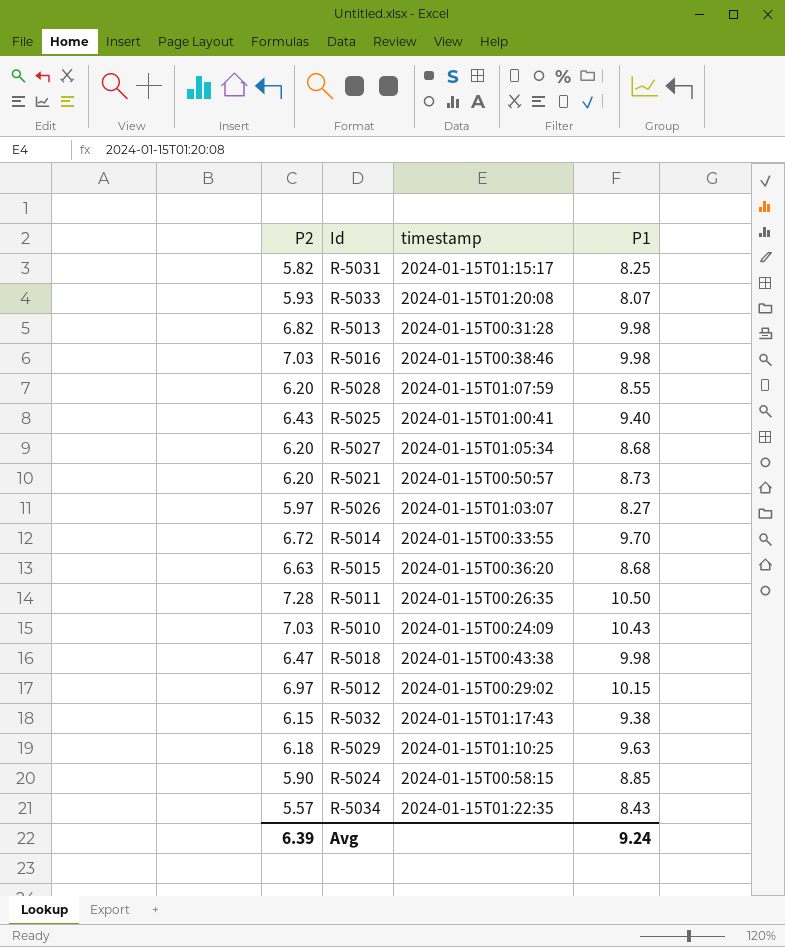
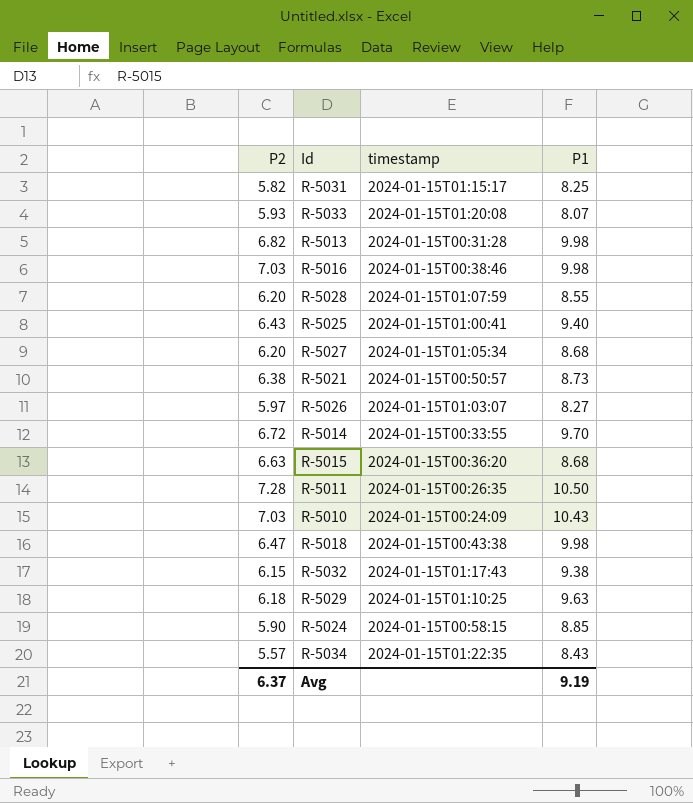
row R-5012: 6.97 | 2024-01-15T00:29:02 | 10.15 -> none
R-5021 | P2: 6.20 -> 6.38
Avg | P2: 6.39 -> 6.37
Avg | P1: 9.24 -> 9.19

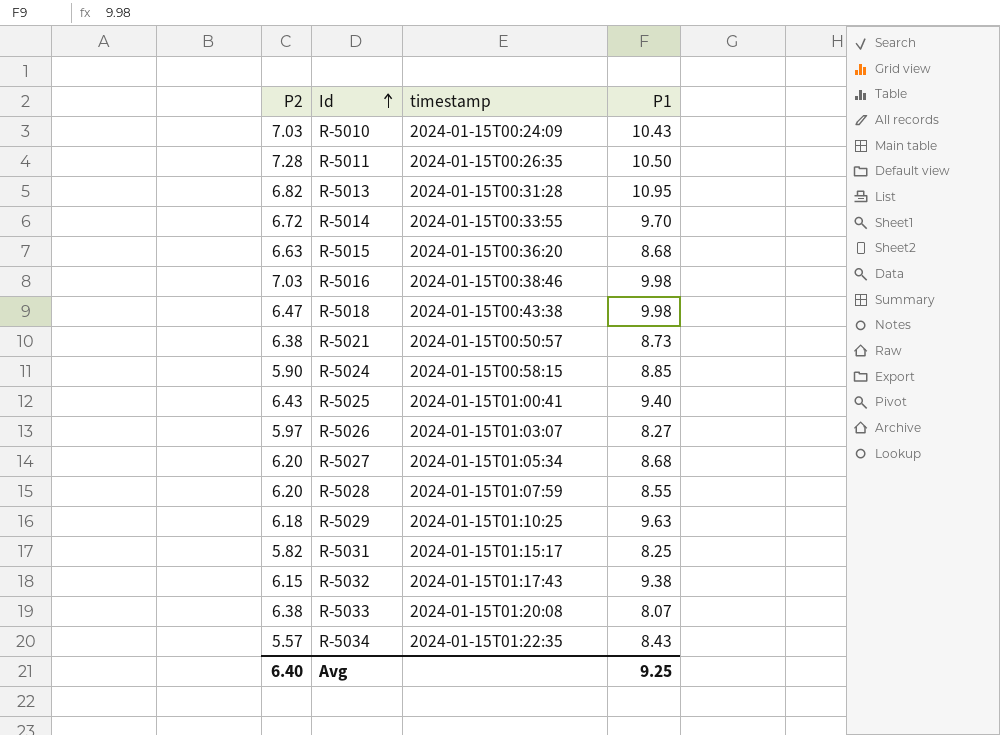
row order: none -> Id ascending
R-5013 | P1: 9.98 -> 10.95
R-5033 | P2: 5.93 -> 6.38
Avg | P2: 6.37 -> 6.40
Avg | P1: 9.19 -> 9.25

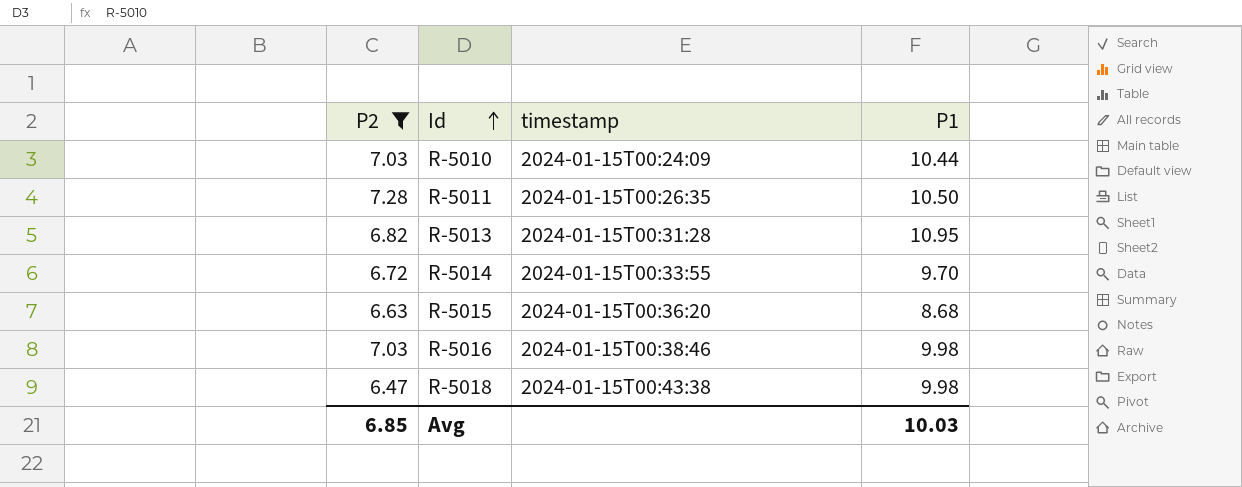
filter: none -> P2 >= 6.47
R-5010 | P1: 10.43 -> 10.44
Avg | P2: 6.40 -> 6.85
Avg | P1: 9.25 -> 10.03

